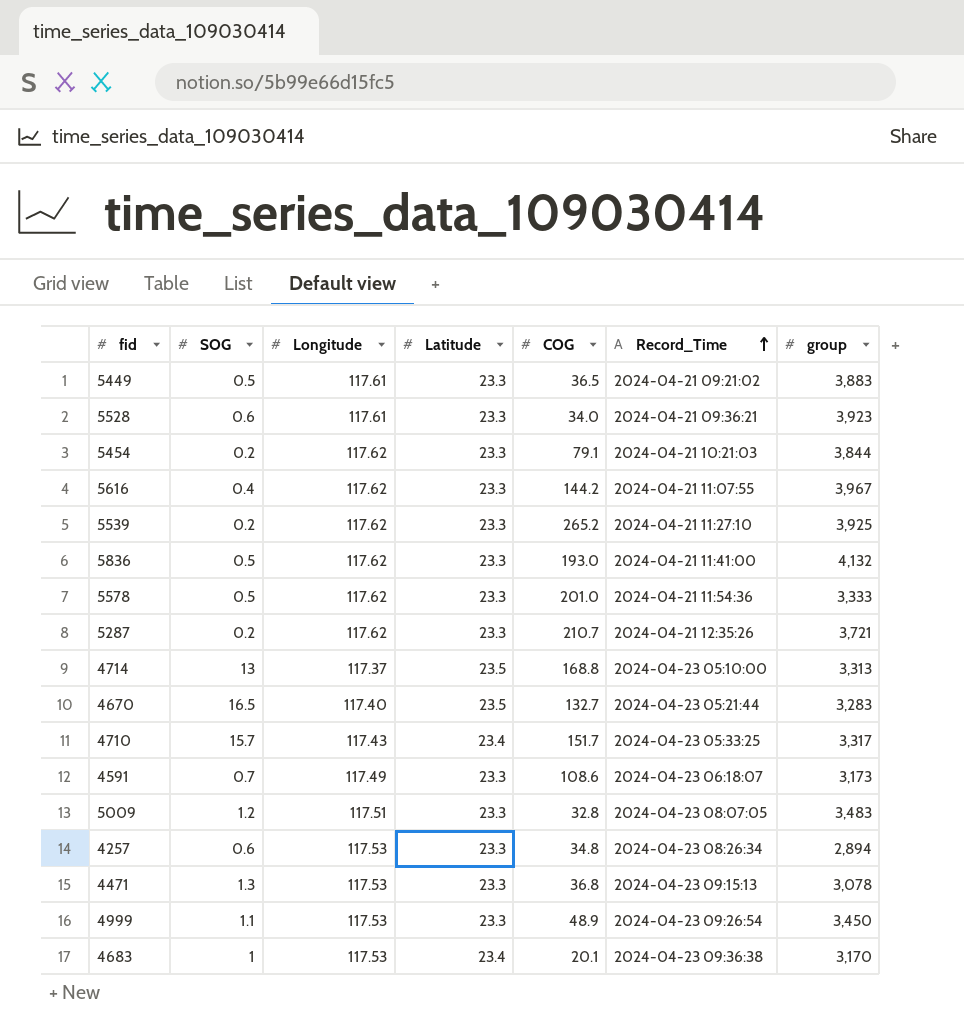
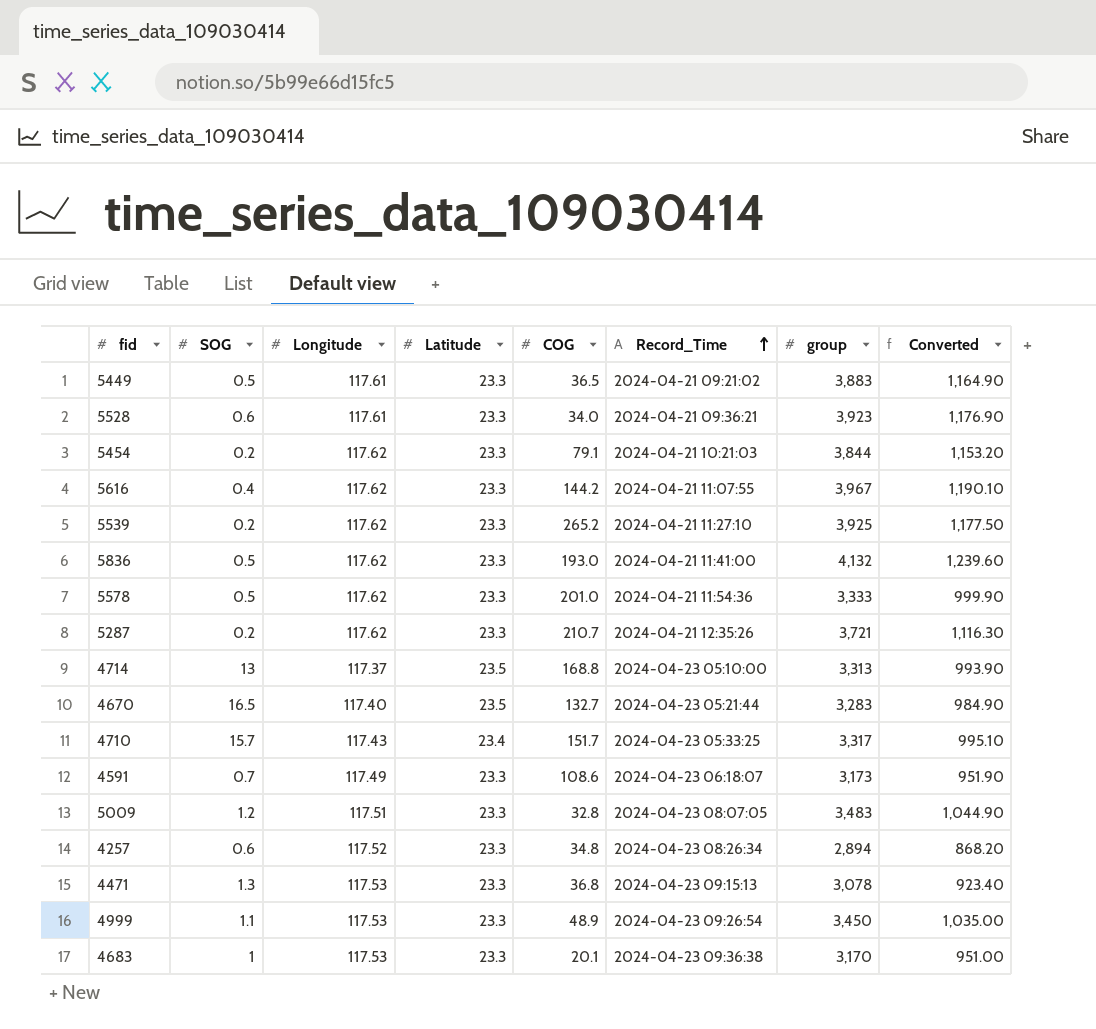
column Converted | formula: none -> [group] * 0.3
4257 | Longitude: 117.53 -> 117.52
4683 | Latitude: 23.4 -> 23.3

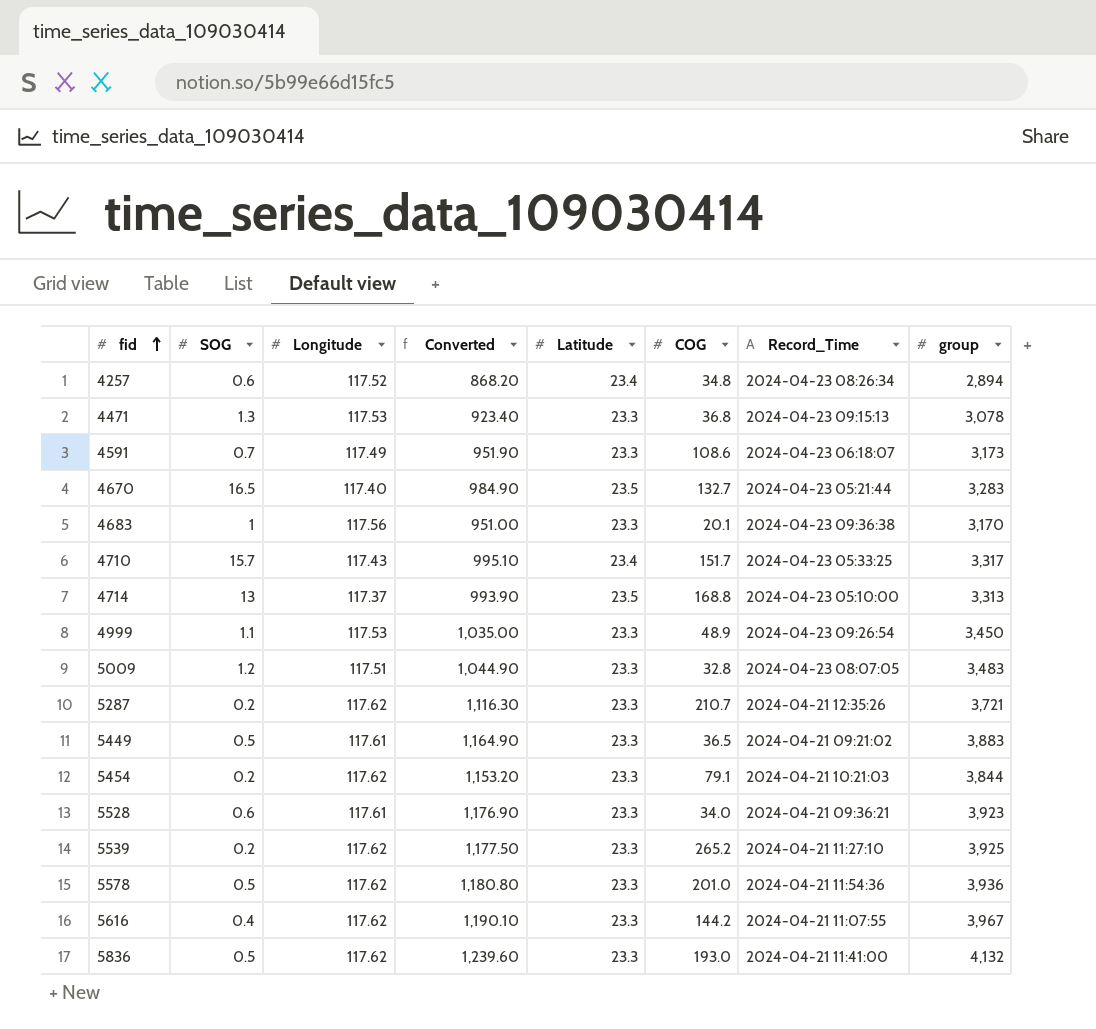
row order: Record_Time ascending -> fid ascending
column Converted | position: 8 -> 4
4257 | Latitude: 23.3 -> 23.4
4683 | Longitude: 117.53 -> 117.56
5578 | Converted: 999.90 -> 1,180.80
5578 | group: 3,333 -> 3,936

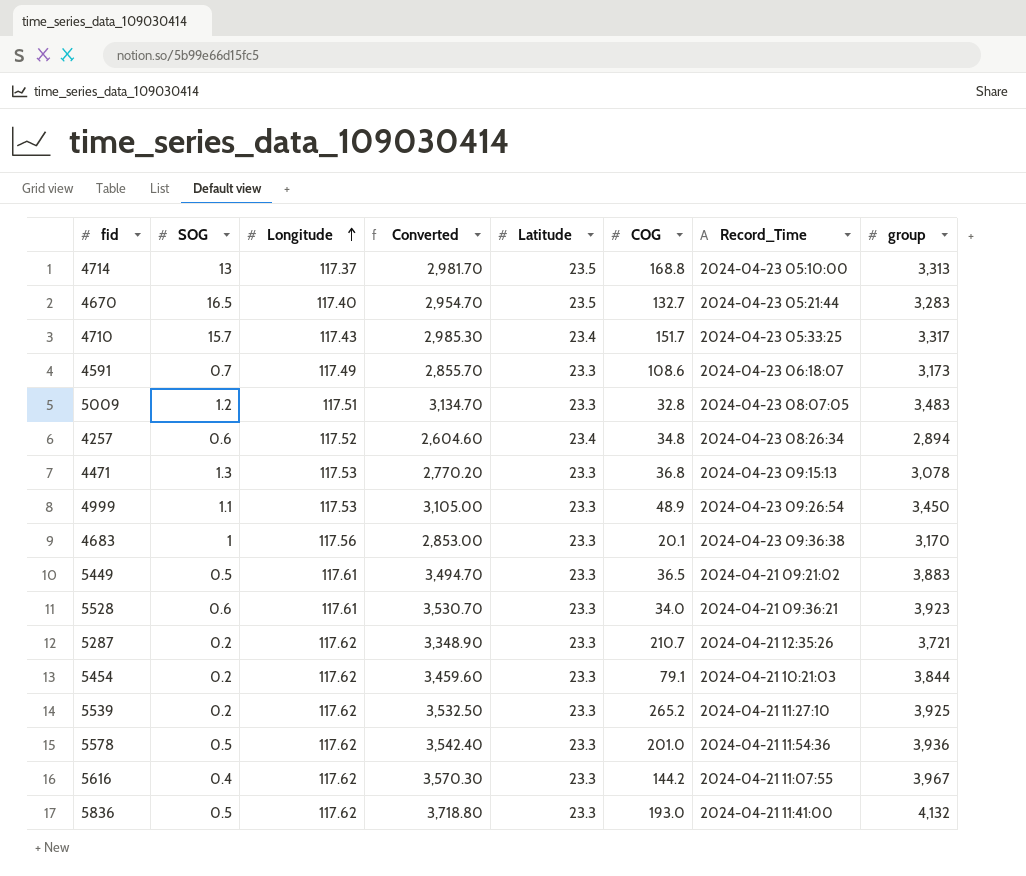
row order: fid ascending -> Longitude ascending
column Converted | formula: [group] * 0.3 -> [group] * 0.9

